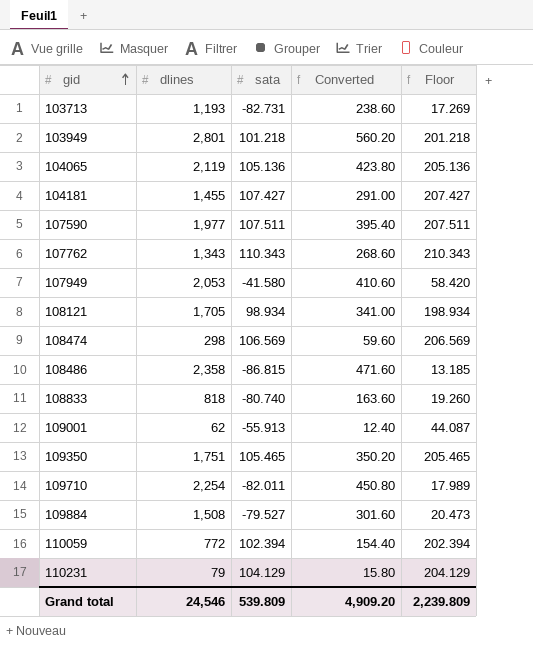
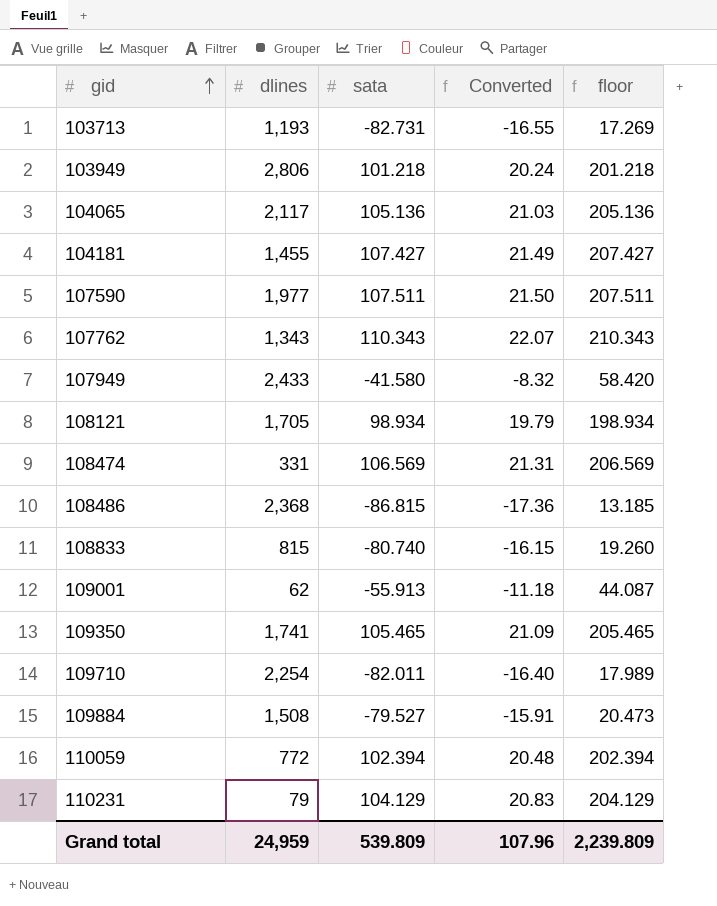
column Converted | formula: [dlines] * 0.2 -> [sata] * 0.2
column name: Floor -> floor
103949 | dlines: 2,801 -> 2,806
104065 | dlines: 2,119 -> 2,117
107949 | dlines: 2,053 -> 2,433
108474 | dlines: 298 -> 331
108486 | dlines: 2,358 -> 2,368
108833 | dlines: 818 -> 815
109350 | dlines: 1,751 -> 1,741
Grand total | dlines: 24,546 -> 24,959
Grand total | Converted: 4,909.20 -> 107.96

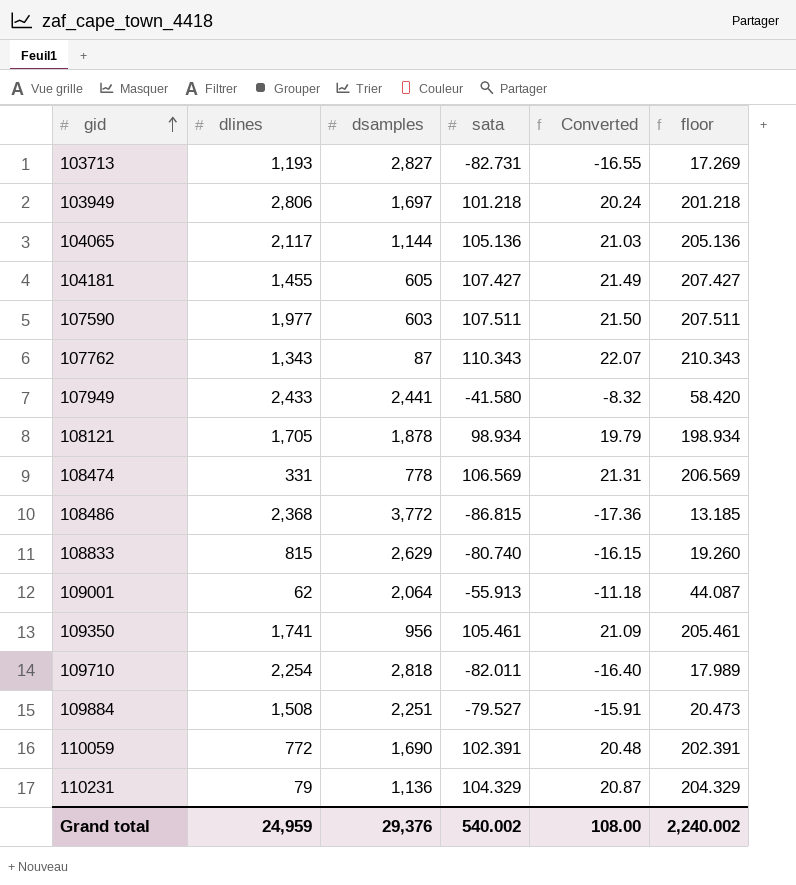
column dsamples | position: none -> 3
109350 | sata: 105.465 -> 105.461
109350 | floor: 205.465 -> 205.461
110059 | sata: 102.394 -> 102.391
110059 | floor: 202.394 -> 202.391
110231 | sata: 104.129 -> 104.329
110231 | Converted: 20.83 -> 20.87
110231 | floor: 204.129 -> 204.329
Grand total | sata: 539.809 -> 540.002
Grand total | Converted: 107.96 -> 108.00
Grand total | floor: 2,239.809 -> 2,240.002

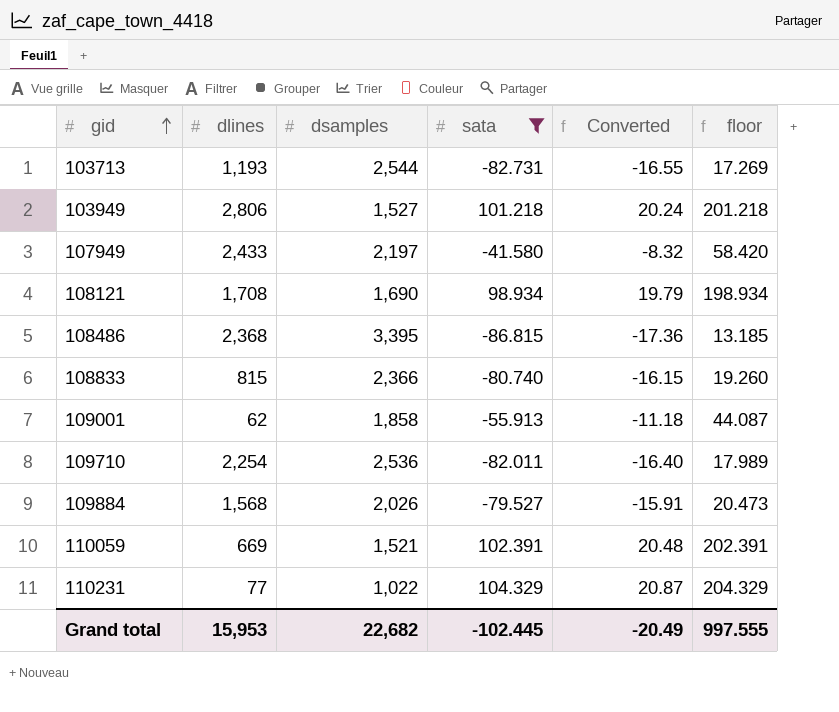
filter: none -> sata <= 104.329
103713 | dsamples: 2,827 -> 2,544
103949 | dsamples: 1,697 -> 1,527
107949 | dsamples: 2,441 -> 2,197
108121 | dlines: 1,705 -> 1,708
108121 | dsamples: 1,878 -> 1,690
108486 | dsamples: 3,772 -> 3,395
108833 | dsamples: 2,629 -> 2,366
109001 | dsamples: 2,064 -> 1,858
109710 | dsamples: 2,818 -> 2,536
109884 | dlines: 1,508 -> 1,568
109884 | dsamples: 2,251 -> 2,026
110059 | dlines: 772 -> 669
110059 | dsamples: 1,690 -> 1,521
110231 | dlines: 79 -> 77
110231 | dsamples: 1,136 -> 1,022
Grand total | dlines: 24,959 -> 15,953
Grand total | dsamples: 29,376 -> 22,682
Grand total | sata: 540.002 -> -102.445
Grand total | Converted: 108.00 -> -20.49
Grand total | floor: 2,240.002 -> 997.555

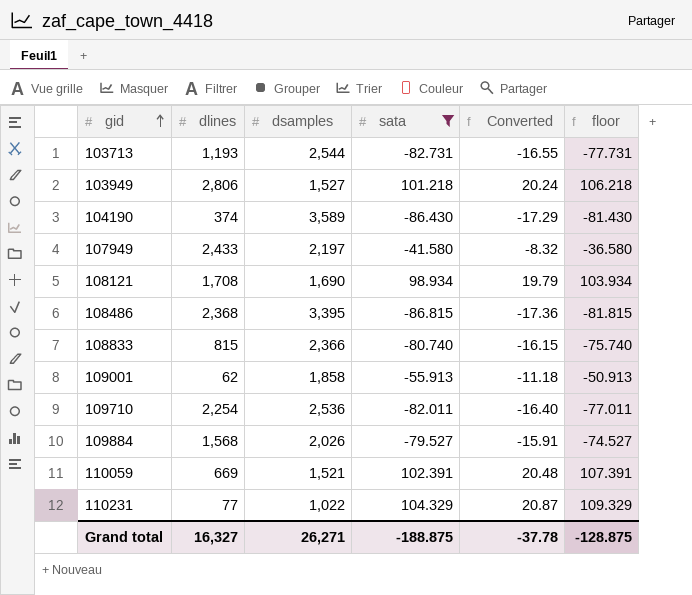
column floor | formula: [sata] + 100 -> [sata] + 5
row 104190: none -> 374 | 3,589 | -86.430 | -17.29 | -81.430
Grand total | dlines: 15,953 -> 16,327
Grand total | dsamples: 22,682 -> 26,271
Grand total | sata: -102.445 -> -188.875
Grand total | Converted: -20.49 -> -37.78
Grand total | floor: 997.555 -> -128.875

